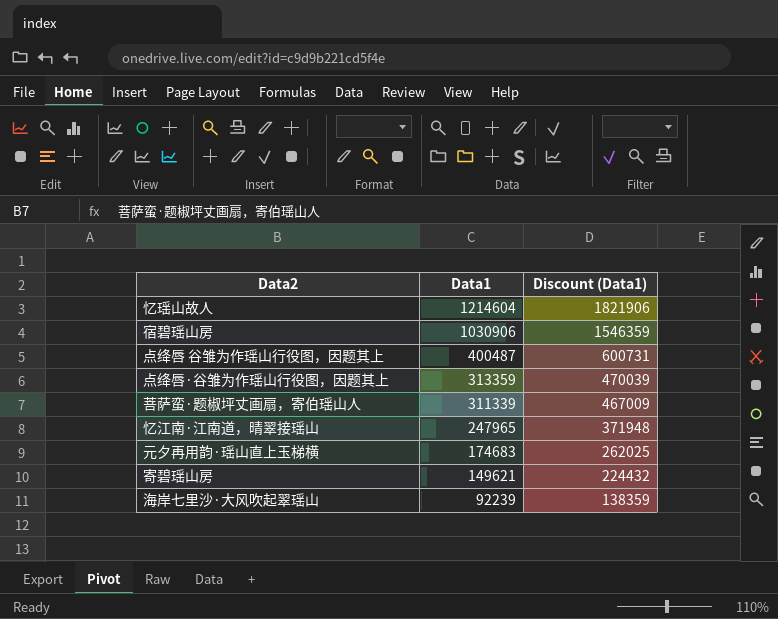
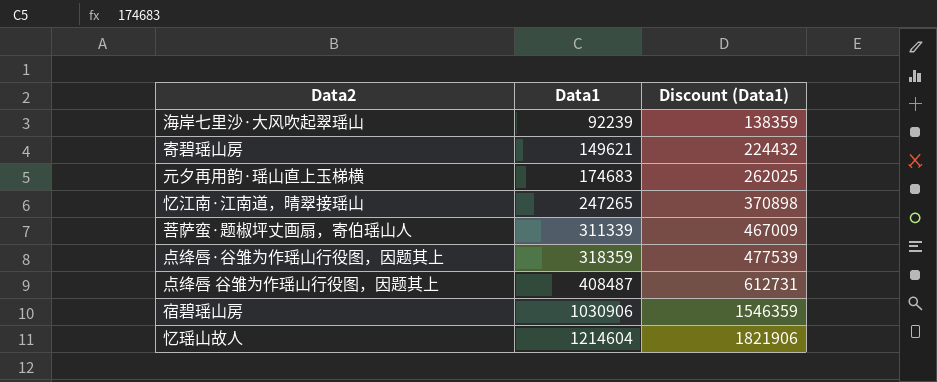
row order: Data1 descending -> Data1 ascending
忆江南·江南道，晴翠接瑶山 | Data1: 247965 -> 247265
忆江南·江南道，晴翠接瑶山 | Discount (Data1): 371948 -> 370898
点绛唇·谷雏为作瑶山行役图，因题其上 | Data1: 313359 -> 318359
点绛唇·谷雏为作瑶山行役图，因题其上 | Discount (Data1): 470039 -> 477539
点绛唇 谷雏为作瑶山行役图，因题其上 | Data1: 400487 -> 408487
点绛唇 谷雏为作瑶山行役图，因题其上 | Discount (Data1): 600731 -> 612731

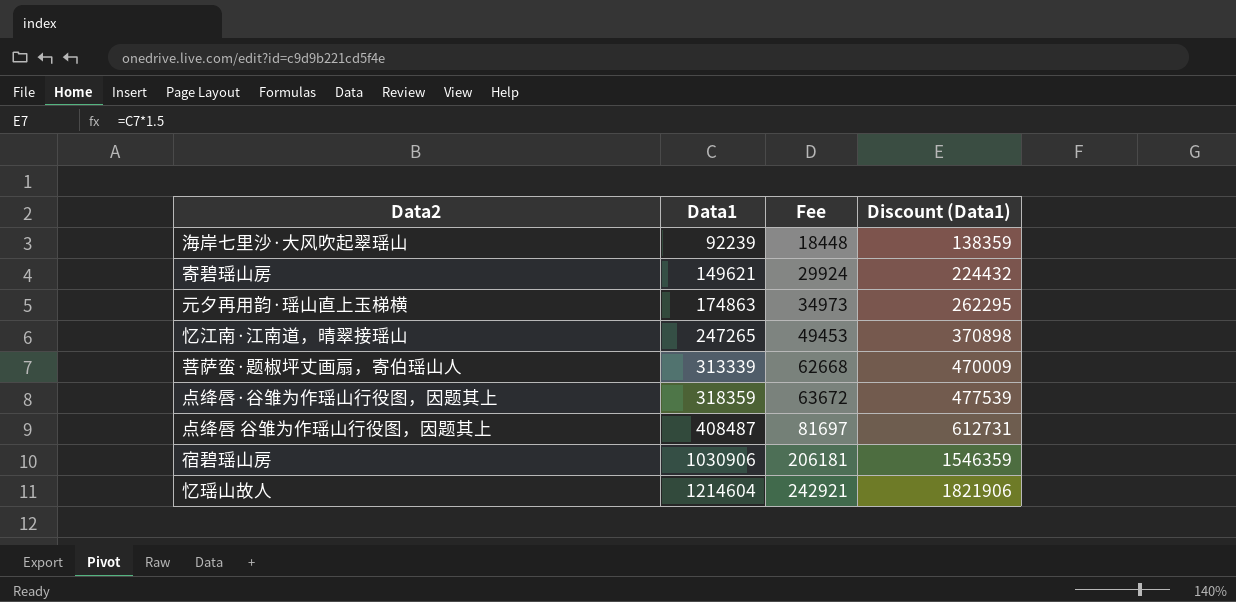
column Fee | formula: none -> [Data1] * 0.2
元夕再用韵·瑶山直上玉梯横 | Data1: 174683 -> 174863
元夕再用韵·瑶山直上玉梯横 | Discount (Data1): 262025 -> 262295
菩萨蛮·题椒坪丈画扇，寄伯瑶山人 | Data1: 311339 -> 313339
菩萨蛮·题椒坪丈画扇，寄伯瑶山人 | Discount (Data1): 467009 -> 470009

